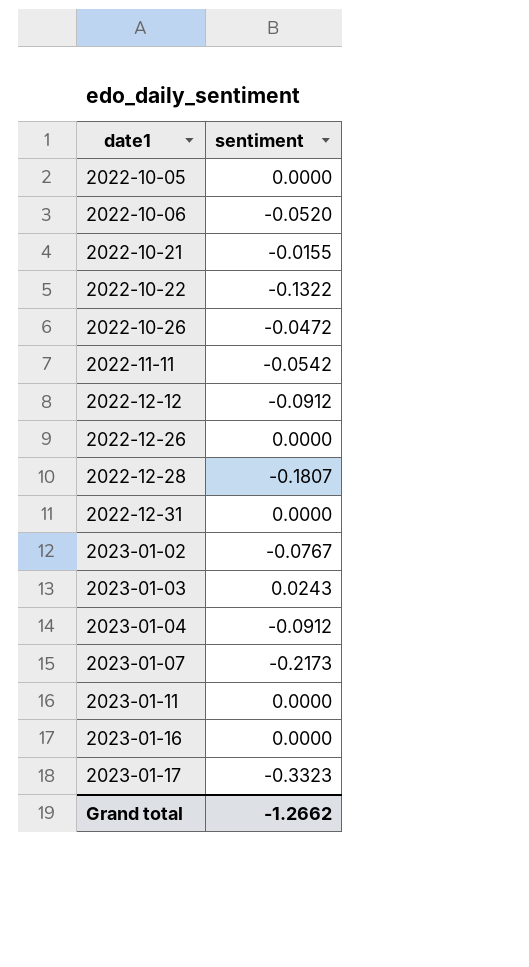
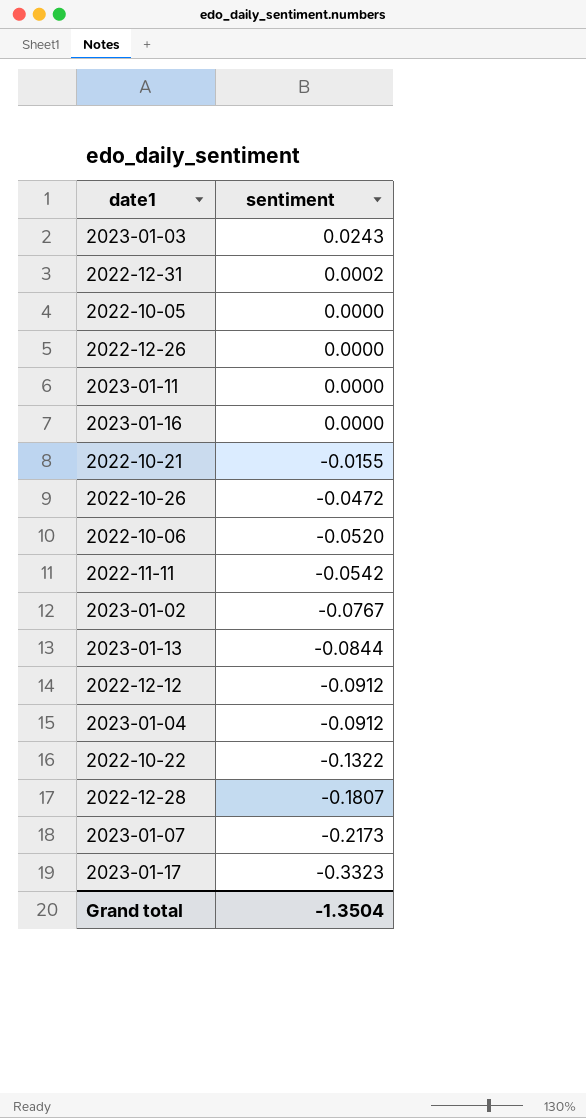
row order: date1 ascending -> sentiment descending
2022-12-31 | sentiment: 0.0000 -> 0.0002
row 2023-01-13: none -> -0.0844
Grand total | sentiment: -1.2662 -> -1.3504

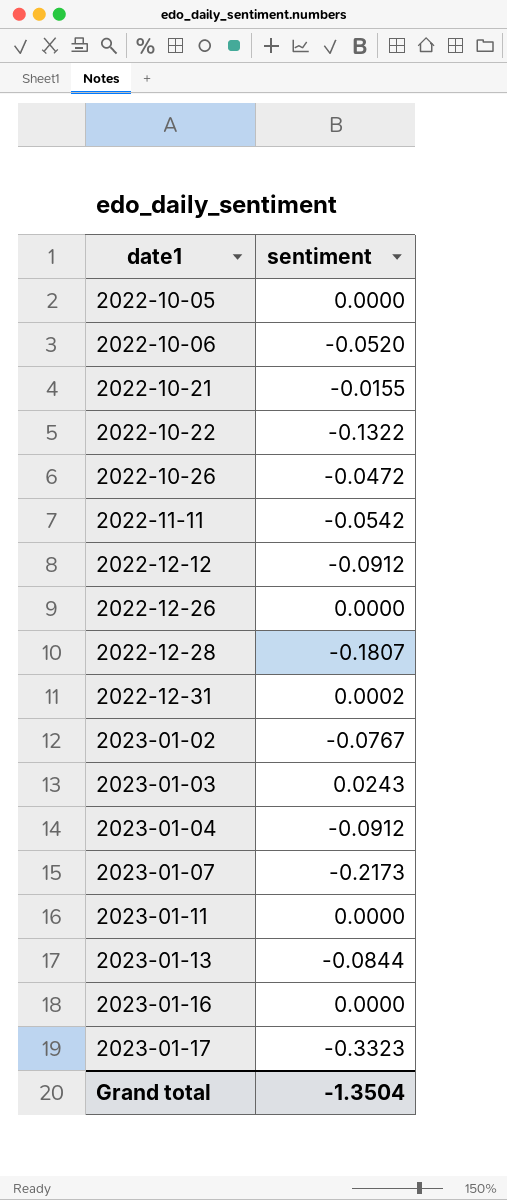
row order: sentiment descending -> date1 ascending

